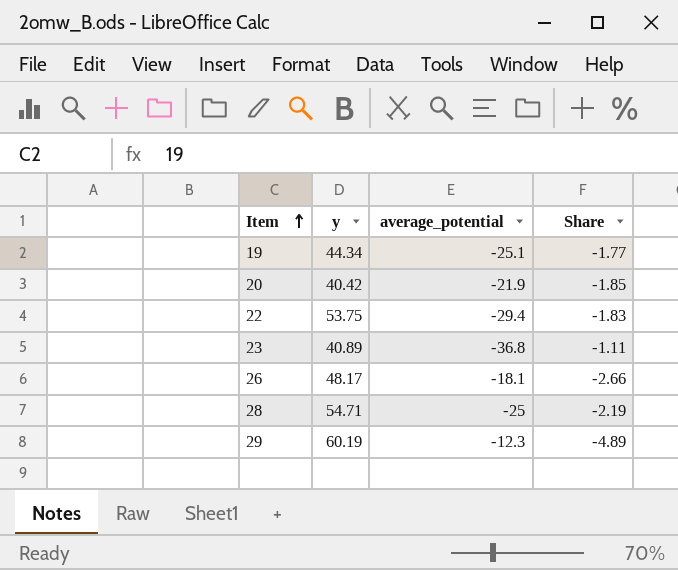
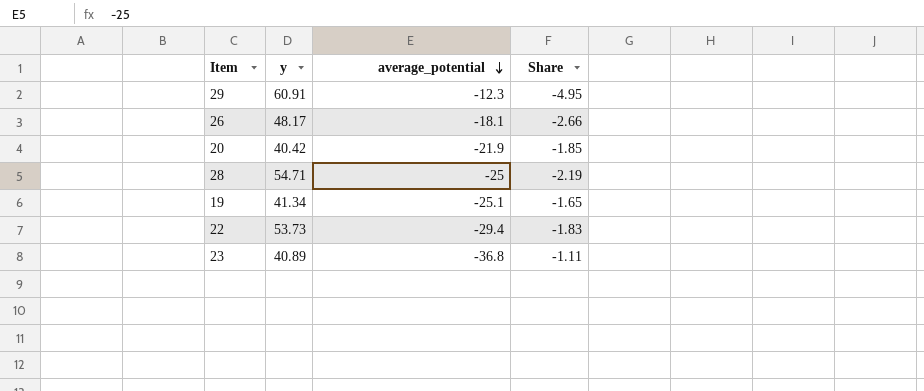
row order: Item ascending -> average_potential descending
29 | y: 60.19 -> 60.91
29 | Share: -4.89 -> -4.95
19 | y: 44.34 -> 41.34
19 | Share: -1.77 -> -1.65
22 | y: 53.75 -> 53.73

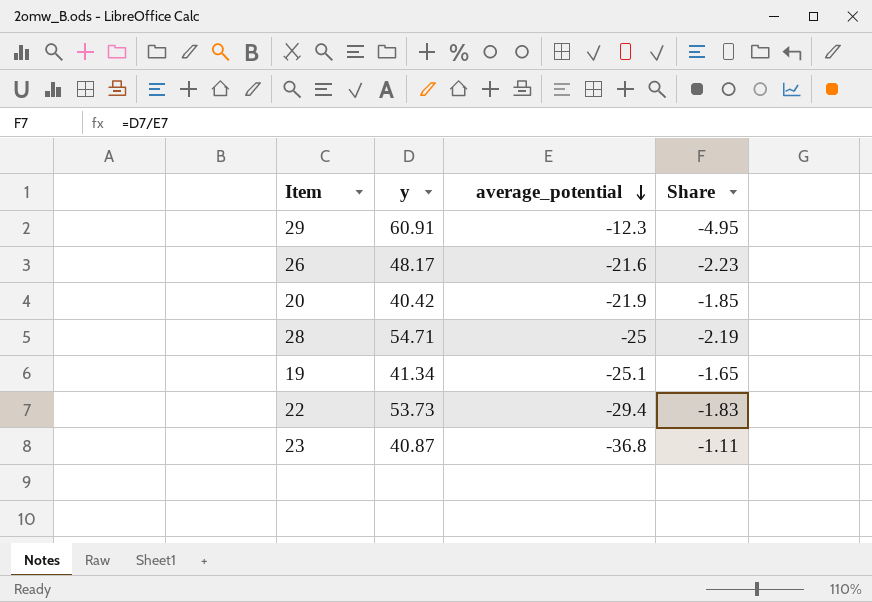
26 | average_potential: -18.1 -> -21.6
26 | Share: -2.66 -> -2.23
23 | y: 40.89 -> 40.87

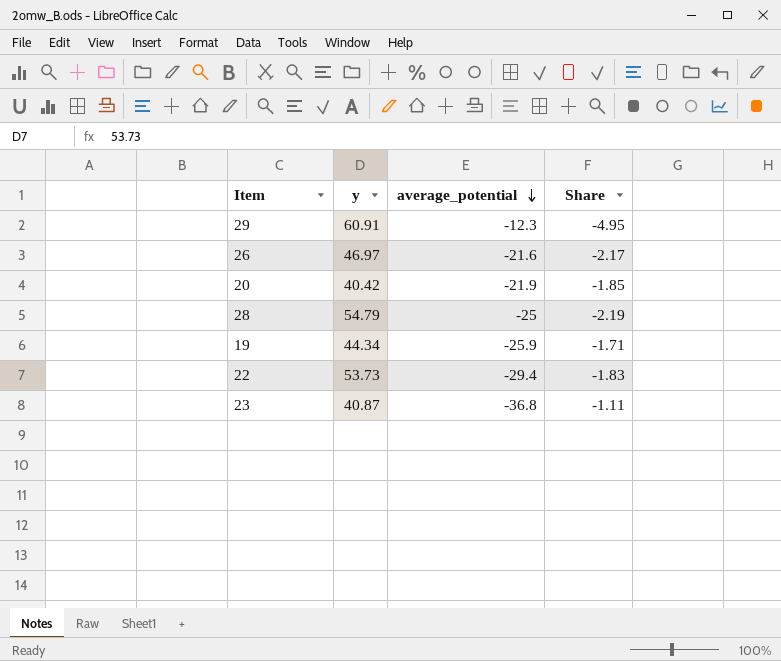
26 | y: 48.17 -> 46.97
26 | Share: -2.23 -> -2.17
28 | y: 54.71 -> 54.79
19 | y: 41.34 -> 44.34
19 | average_potential: -25.1 -> -25.9
19 | Share: -1.65 -> -1.71

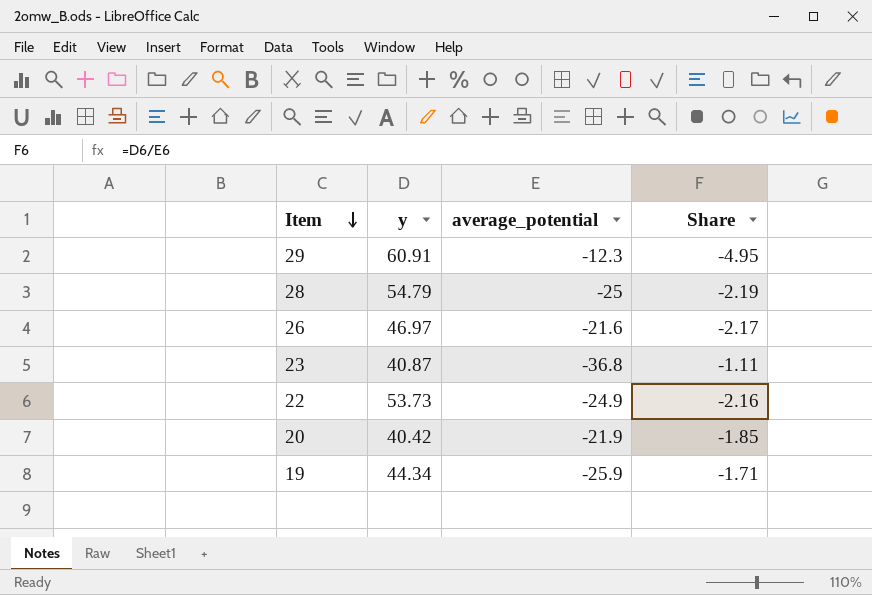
row order: average_potential descending -> Item descending
22 | average_potential: -29.4 -> -24.9
22 | Share: -1.83 -> -2.16

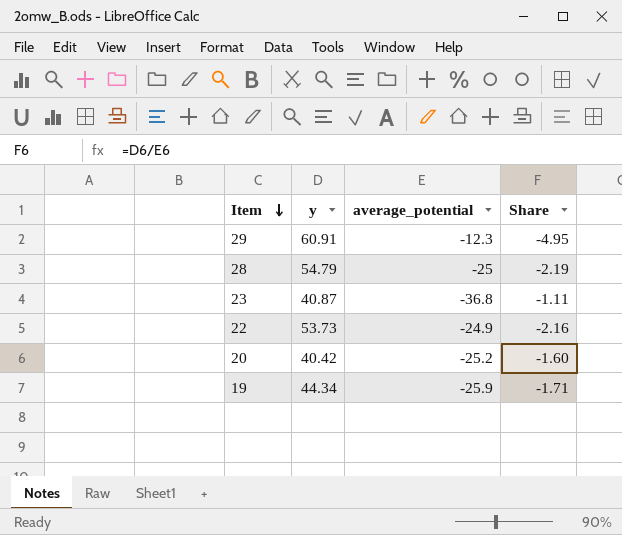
row 26: 46.97 | -21.6 | -2.17 -> none
20 | average_potential: -21.9 -> -25.2
20 | Share: -1.85 -> -1.60

